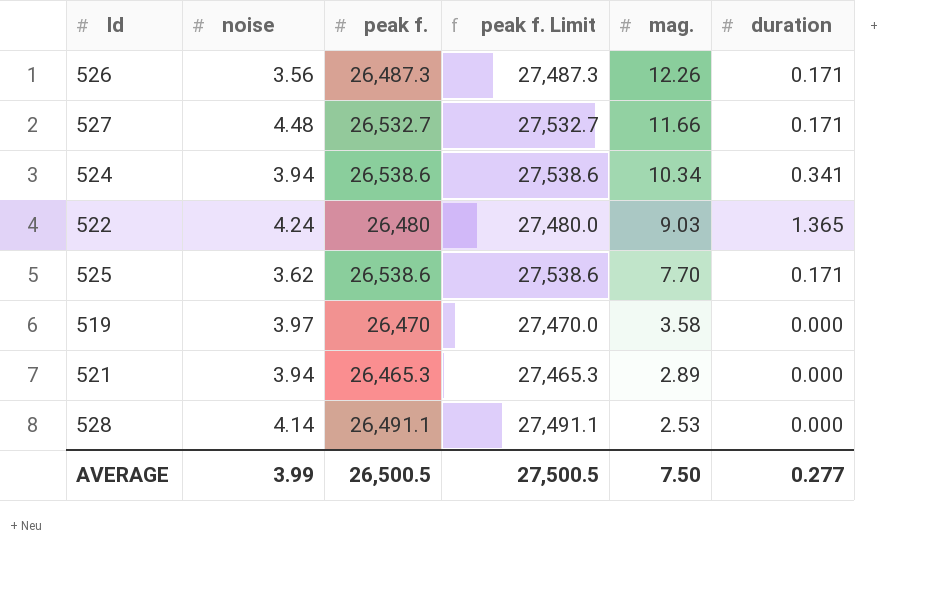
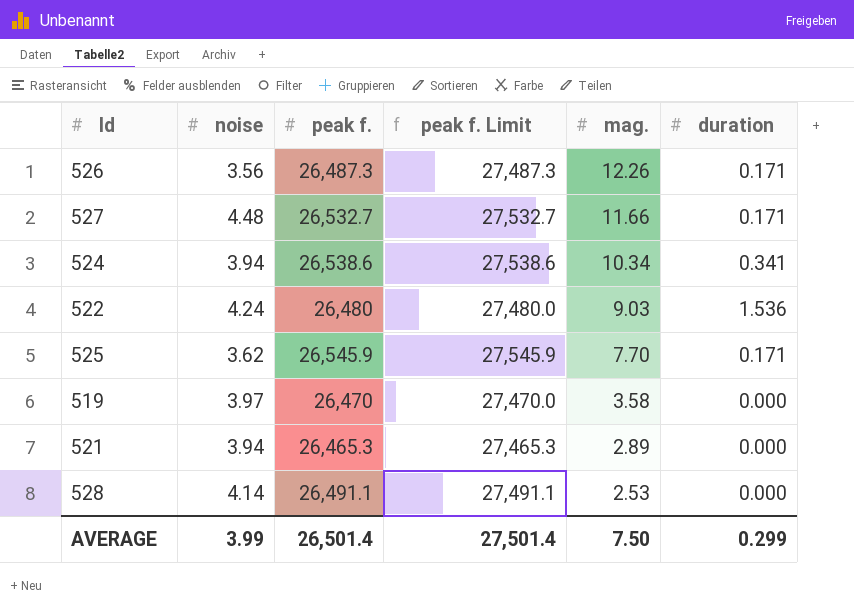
522 | duration: 1.365 -> 1.536
525 | peak f.: 26,538.6 -> 26,545.9
525 | peak f. Limit: 27,538.6 -> 27,545.9
AVERAGE | peak f.: 26,500.5 -> 26,501.4
AVERAGE | peak f. Limit: 27,500.5 -> 27,501.4
AVERAGE | duration: 0.277 -> 0.299

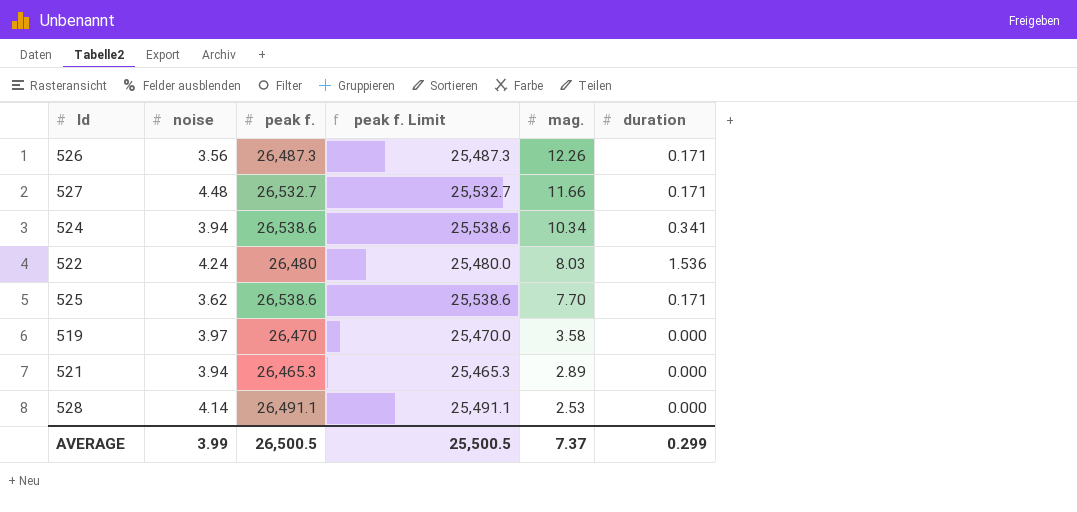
column peak f. Limit | formula: [peak f.] + 1000 -> [peak f.] - 1000
522 | mag.: 9.03 -> 8.03
525 | peak f.: 26,545.9 -> 26,538.6
AVERAGE | peak f.: 26,501.4 -> 26,500.5
AVERAGE | peak f. Limit: 27,501.4 -> 25,500.5
AVERAGE | mag.: 7.50 -> 7.37

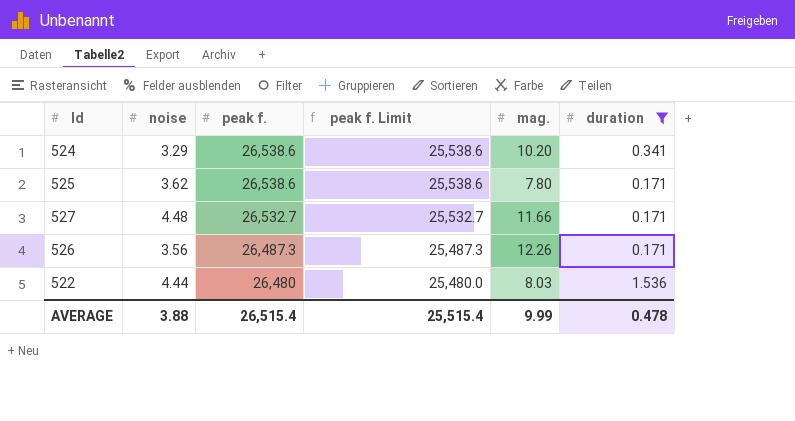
filter: none -> duration != 0.000
row order: mag. descending -> peak f. descending
524 | noise: 3.94 -> 3.29
524 | mag.: 10.34 -> 10.20
525 | mag.: 7.70 -> 7.80
522 | noise: 4.24 -> 4.44
AVERAGE | noise: 3.99 -> 3.88
AVERAGE | peak f.: 26,500.5 -> 26,515.4
AVERAGE | peak f. Limit: 25,500.5 -> 25,515.4
AVERAGE | mag.: 7.37 -> 9.99
AVERAGE | duration: 0.299 -> 0.478

